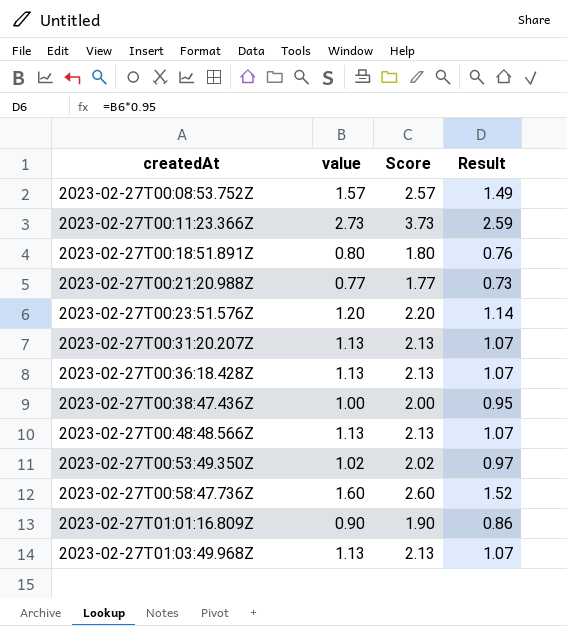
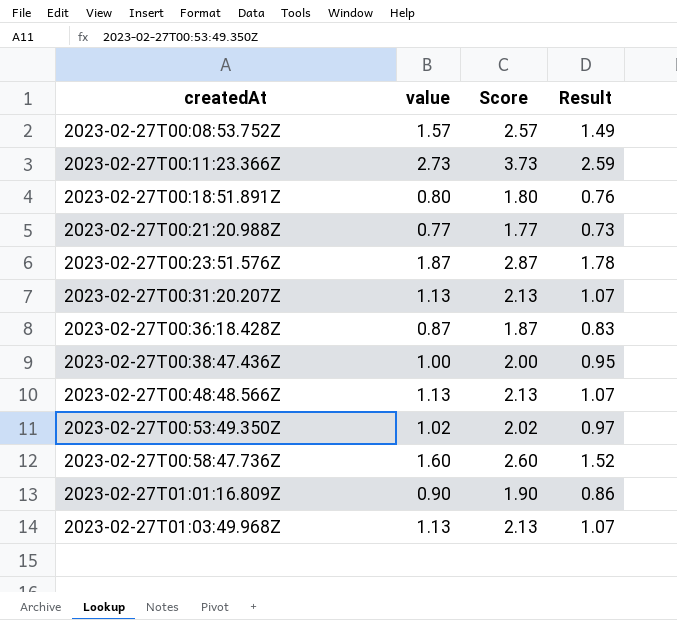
2023-02-27T00:23:51.576Z | value: 1.20 -> 1.87
2023-02-27T00:23:51.576Z | Score: 2.20 -> 2.87
2023-02-27T00:23:51.576Z | Result: 1.14 -> 1.78
2023-02-27T00:36:18.428Z | value: 1.13 -> 0.87
2023-02-27T00:36:18.428Z | Score: 2.13 -> 1.87
2023-02-27T00:36:18.428Z | Result: 1.07 -> 0.83

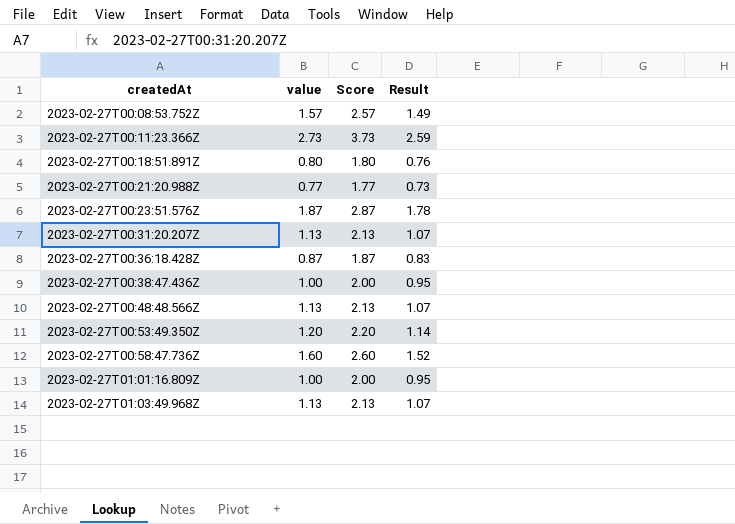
2023-02-27T00:53:49.350Z | value: 1.02 -> 1.20
2023-02-27T00:53:49.350Z | Score: 2.02 -> 2.20
2023-02-27T00:53:49.350Z | Result: 0.97 -> 1.14
2023-02-27T01:01:16.809Z | value: 0.90 -> 1.00
2023-02-27T01:01:16.809Z | Score: 1.90 -> 2.00
2023-02-27T01:01:16.809Z | Result: 0.86 -> 0.95

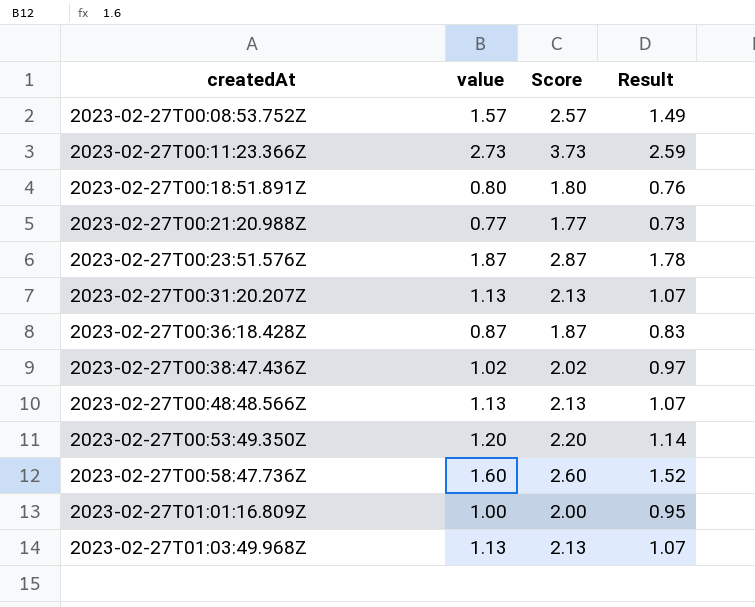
2023-02-27T00:38:47.436Z | value: 1.00 -> 1.02
2023-02-27T00:38:47.436Z | Score: 2.00 -> 2.02
2023-02-27T00:38:47.436Z | Result: 0.95 -> 0.97

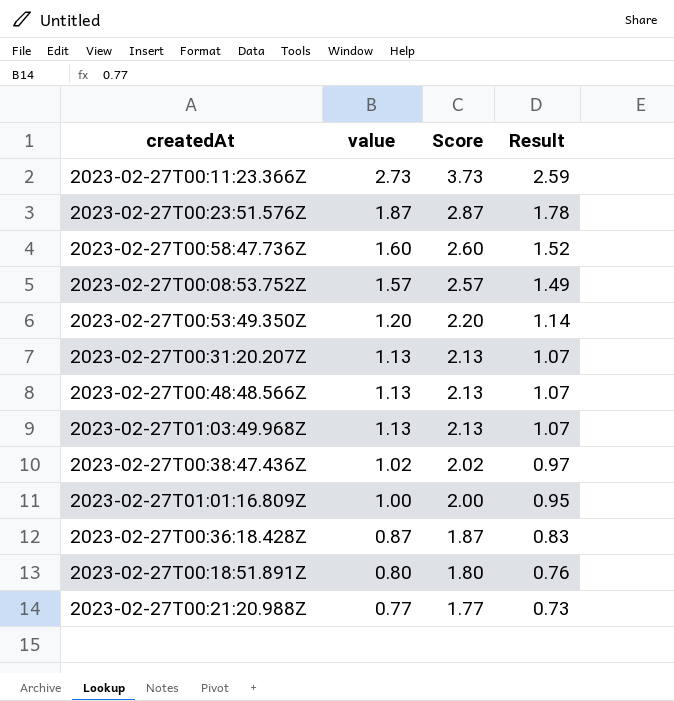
row order: createdAt ascending -> value descending

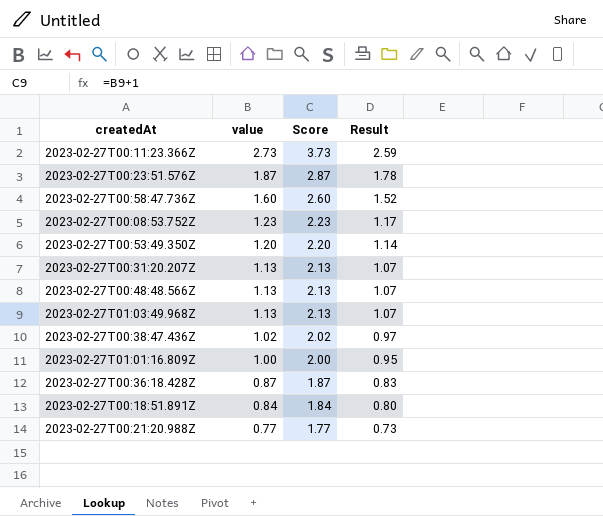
2023-02-27T00:08:53.752Z | value: 1.57 -> 1.23
2023-02-27T00:08:53.752Z | Score: 2.57 -> 2.23
2023-02-27T00:08:53.752Z | Result: 1.49 -> 1.17
2023-02-27T00:18:51.891Z | value: 0.80 -> 0.84
2023-02-27T00:18:51.891Z | Score: 1.80 -> 1.84
2023-02-27T00:18:51.891Z | Result: 0.76 -> 0.80

